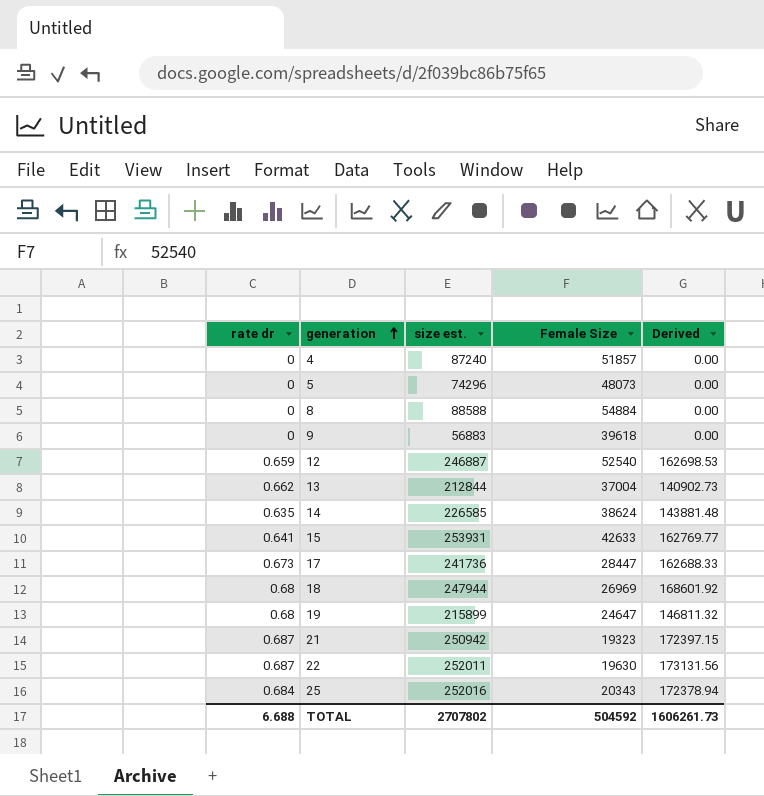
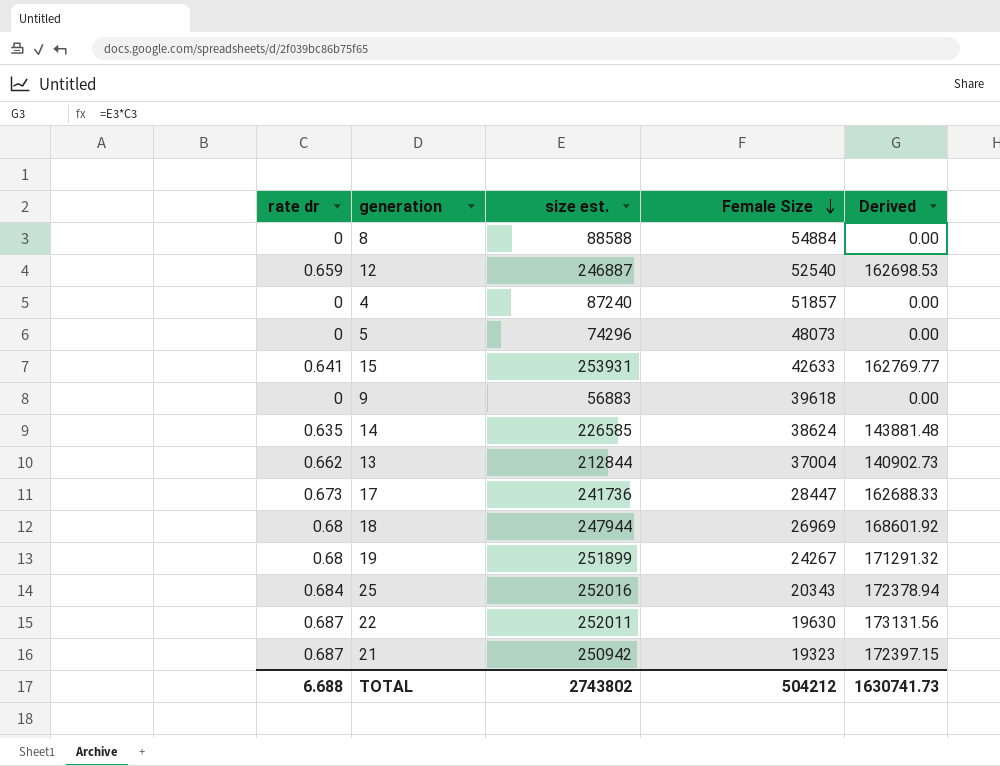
row order: generation ascending -> Female Size descending
19 | size est.: 215899 -> 251899
19 | Female Size: 24647 -> 24267
19 | Derived: 146811.32 -> 171291.32
TOTAL | size est.: 2707802 -> 2743802
TOTAL | Female Size: 504592 -> 504212
TOTAL | Derived: 1606261.73 -> 1630741.73

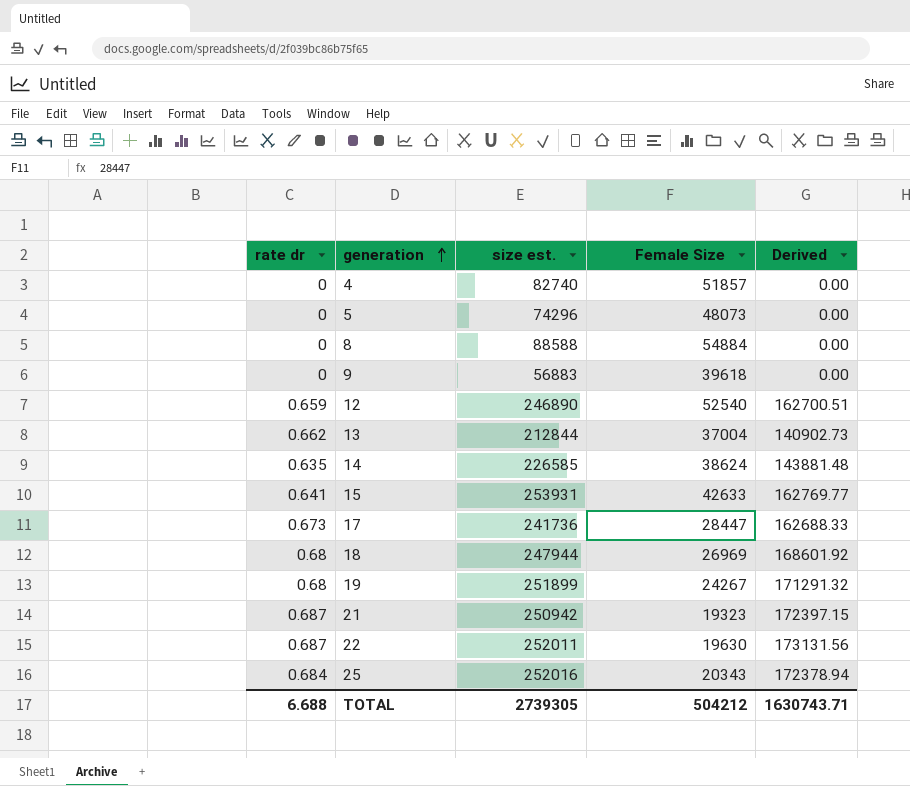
row order: Female Size descending -> generation ascending
4 | size est.: 87240 -> 82740
12 | size est.: 246887 -> 246890
12 | Derived: 162698.53 -> 162700.51
TOTAL | size est.: 2743802 -> 2739305
TOTAL | Derived: 1630741.73 -> 1630743.71

